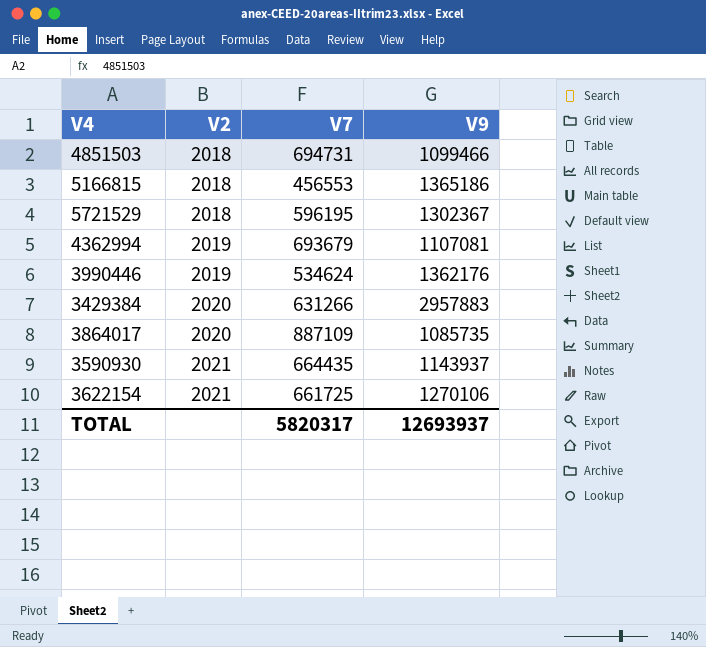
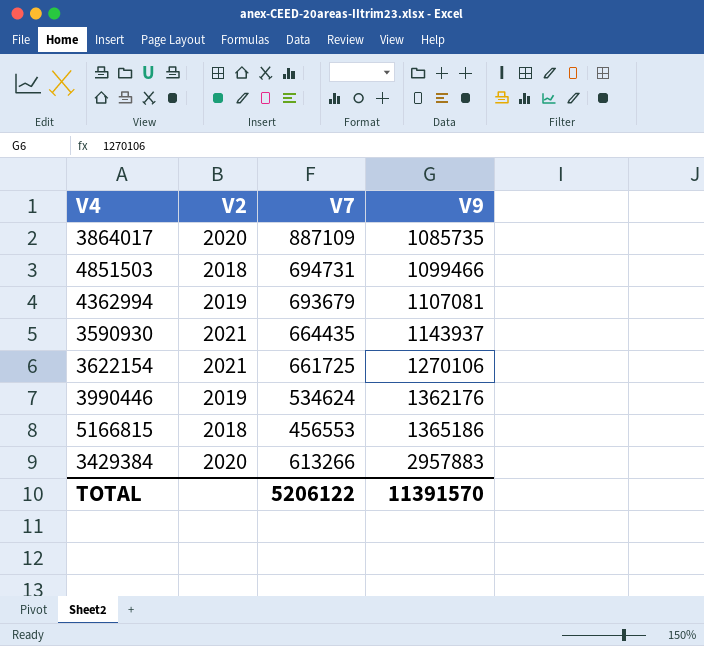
row order: V2 ascending -> V9 ascending
row 5721529: 2018 | 596195 | 1302367 -> none
3429384 | V7: 631266 -> 613266
TOTAL | V7: 5820317 -> 5206122
TOTAL | V9: 12693937 -> 11391570

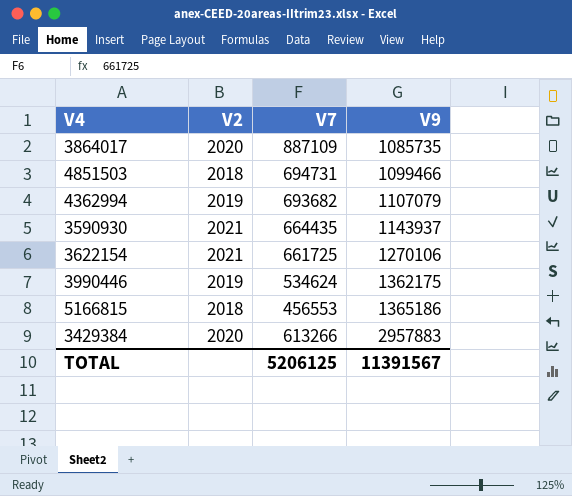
4362994 | V7: 693679 -> 693682
4362994 | V9: 1107081 -> 1107079
3990446 | V9: 1362176 -> 1362175
TOTAL | V7: 5206122 -> 5206125
TOTAL | V9: 11391570 -> 11391567

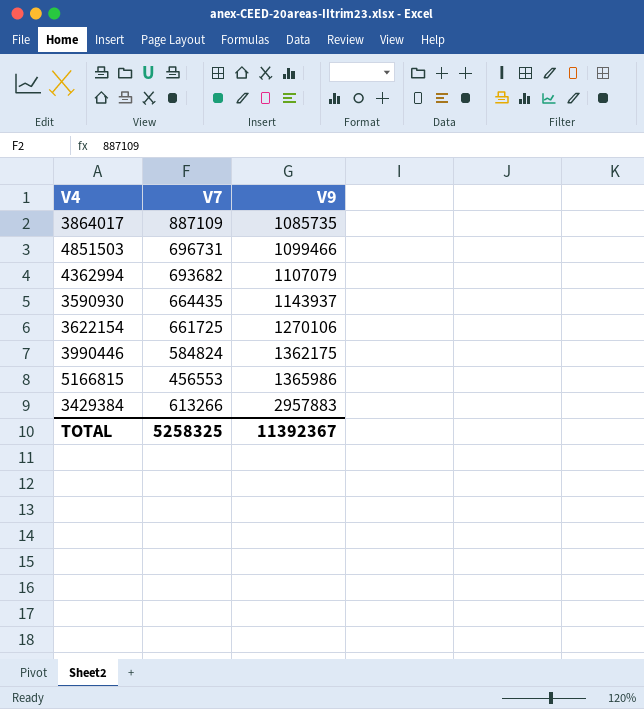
column V2 | position: 2 -> none
4851503 | V7: 694731 -> 696731
3990446 | V7: 534624 -> 584824
5166815 | V9: 1365186 -> 1365986
TOTAL | V7: 5206125 -> 5258325
TOTAL | V9: 11391567 -> 11392367

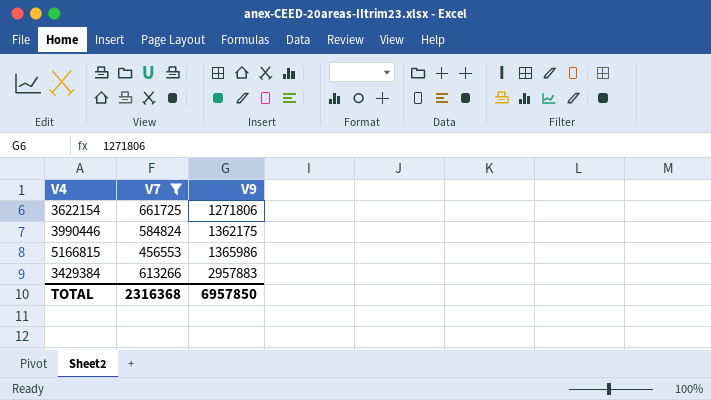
filter: none -> V7 <= 661725
3622154 | V9: 1270106 -> 1271806
TOTAL | V7: 5258325 -> 2316368
TOTAL | V9: 11392367 -> 6957850

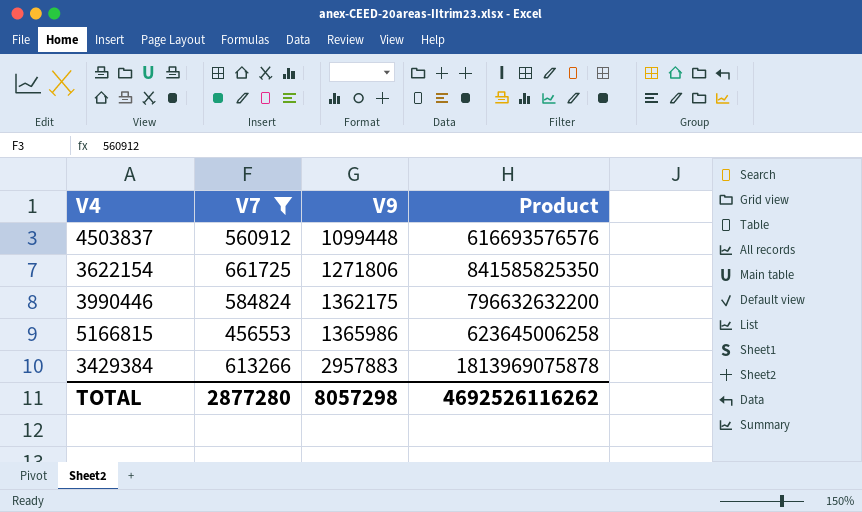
column Product | formula: none -> [V7] * [V9]
row 4503837: none -> 560912 | 1099448 | 616693576576
TOTAL | V7: 2316368 -> 2877280
TOTAL | V9: 6957850 -> 8057298

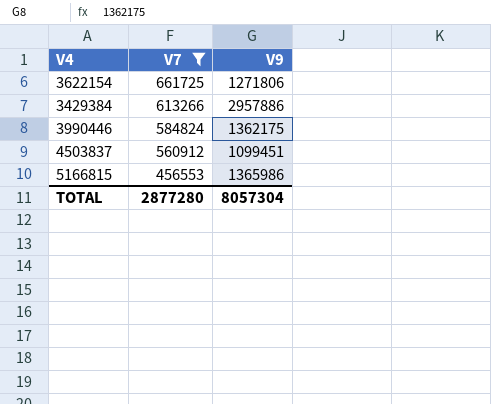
row order: V9 ascending -> V7 descending
column Product | formula: [V7] * [V9] -> none
3429384 | V9: 2957883 -> 2957886
4503837 | V9: 1099448 -> 1099451
TOTAL | V9: 8057298 -> 8057304

